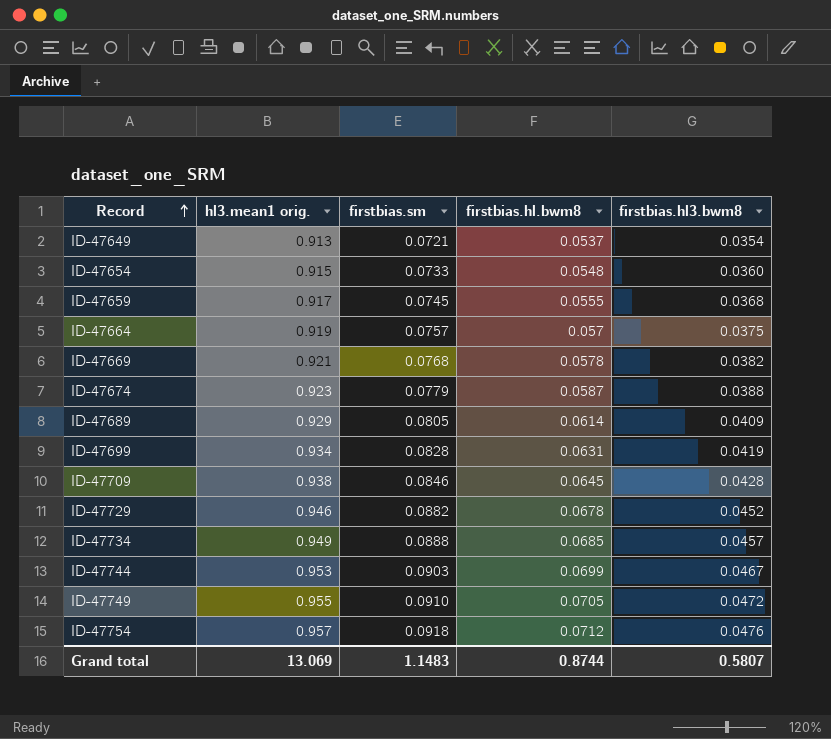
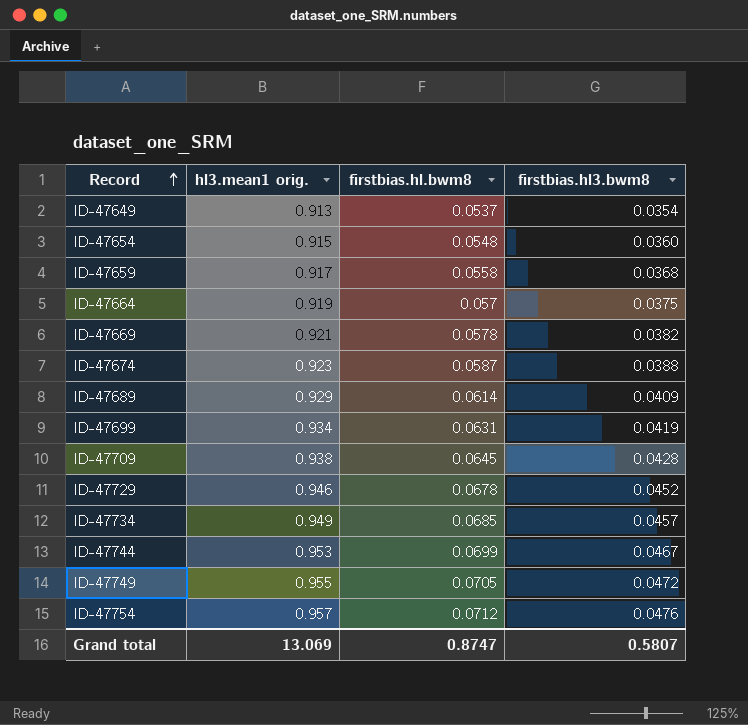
column firstbias.sm | position: 3 -> none
ID-47659 | firstbias.hl.bwm8: 0.0555 -> 0.0558
Grand total | firstbias.hl.bwm8: 0.8744 -> 0.8747

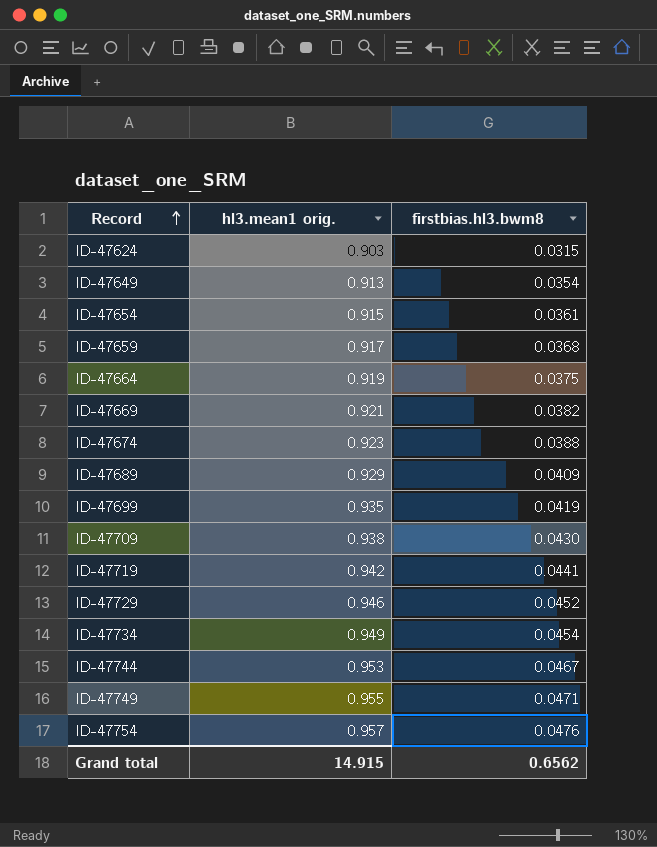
column firstbias.hl.bwm8 | position: 3 -> none
row ID-47624: none -> 0.903 | 0.0315
ID-47654 | firstbias.hl3.bwm8: 0.0360 -> 0.0361
ID-47699 | hl3.mean1 orig.: 0.934 -> 0.935
ID-47709 | firstbias.hl3.bwm8: 0.0428 -> 0.0430
row ID-47719: none -> 0.942 | 0.0441
ID-47734 | firstbias.hl3.bwm8: 0.0457 -> 0.0454
ID-47749 | firstbias.hl3.bwm8: 0.0472 -> 0.0471
Grand total | hl3.mean1 orig.: 13.069 -> 14.915
Grand total | firstbias.hl3.bwm8: 0.5807 -> 0.6562

